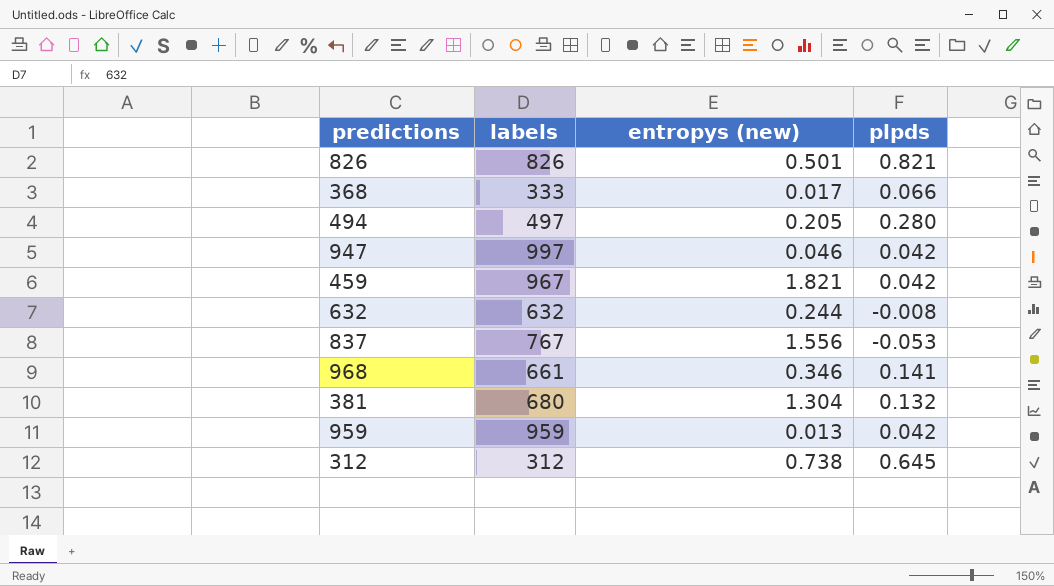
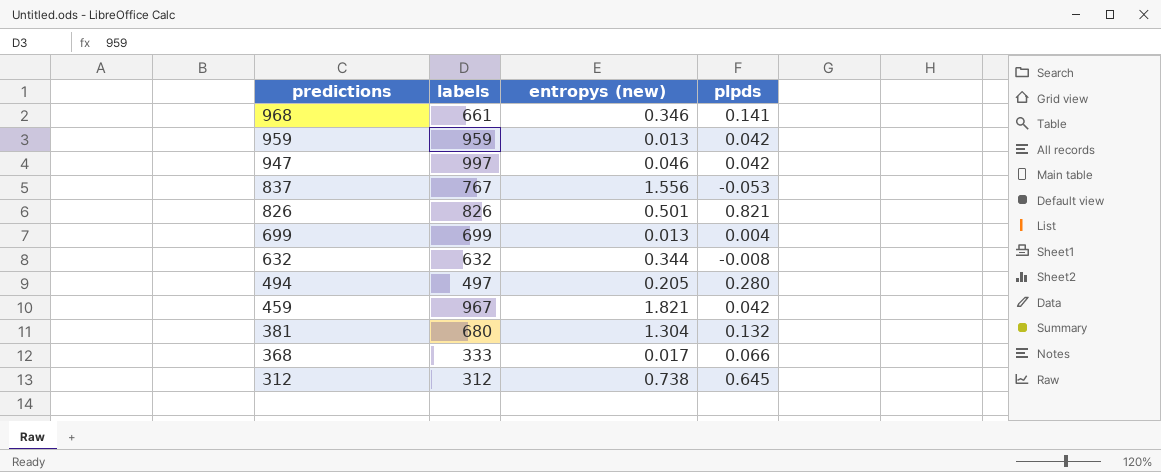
row order: none -> predictions descending
row 699: none -> 699 | 0.013 | 0.004
632 | entropys (new): 0.244 -> 0.344

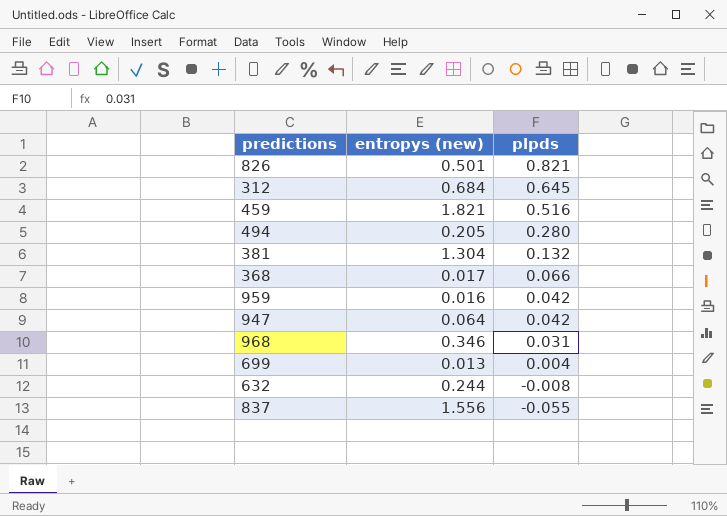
row order: predictions descending -> plpds descending
column labels | position: 2 -> none
312 | entropys (new): 0.738 -> 0.684
459 | plpds: 0.042 -> 0.516
959 | entropys (new): 0.013 -> 0.016
947 | entropys (new): 0.046 -> 0.064
968 | plpds: 0.141 -> 0.031
632 | entropys (new): 0.344 -> 0.244
837 | plpds: -0.053 -> -0.055

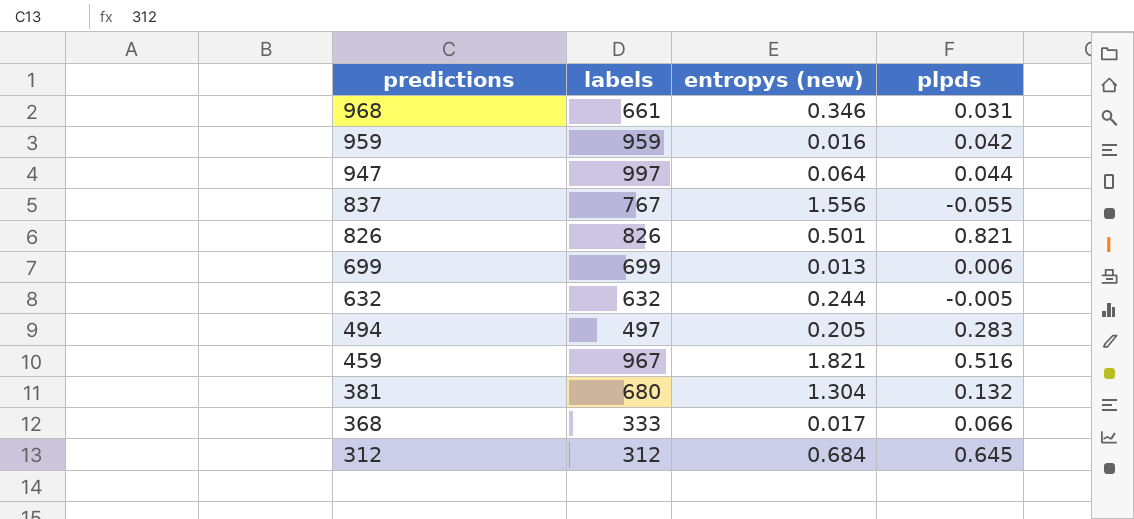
row order: plpds descending -> predictions descending
column labels | position: none -> 2
947 | plpds: 0.042 -> 0.044
699 | plpds: 0.004 -> 0.006
632 | plpds: -0.008 -> -0.005
494 | plpds: 0.280 -> 0.283

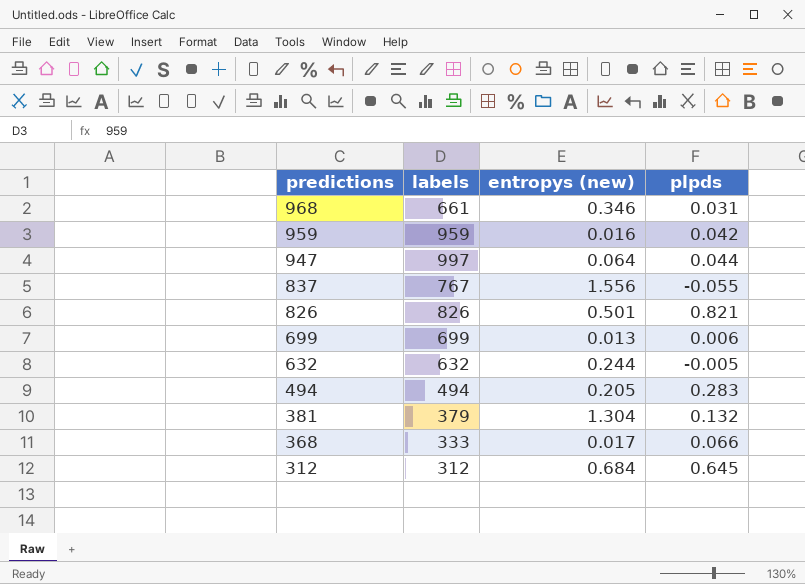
row 459: 967 | 1.821 | 0.516 -> none
494 | labels: 497 -> 494
381 | labels: 680 -> 379

